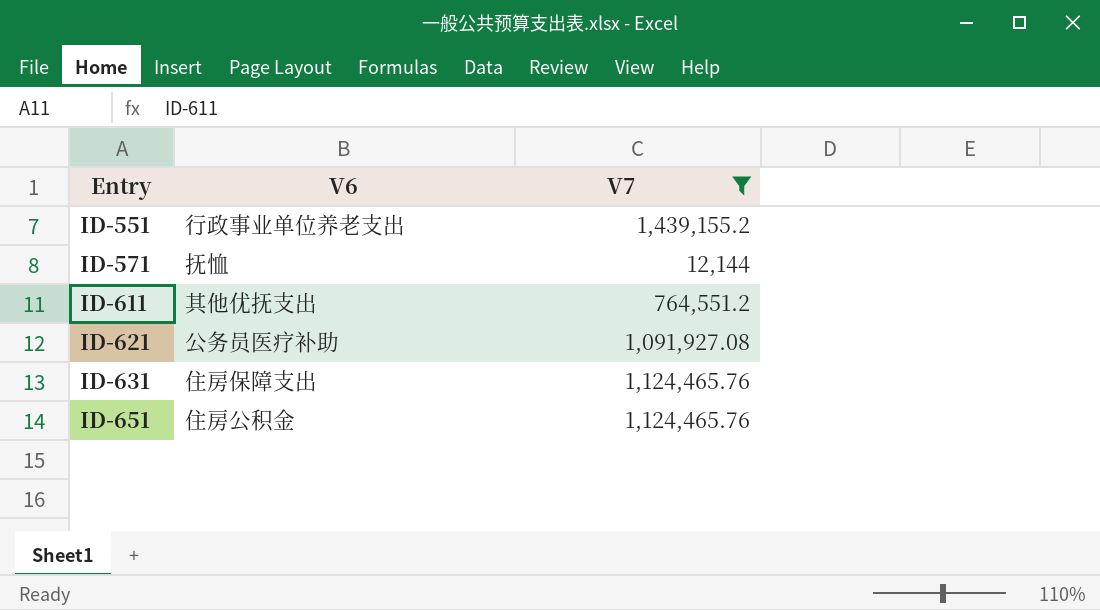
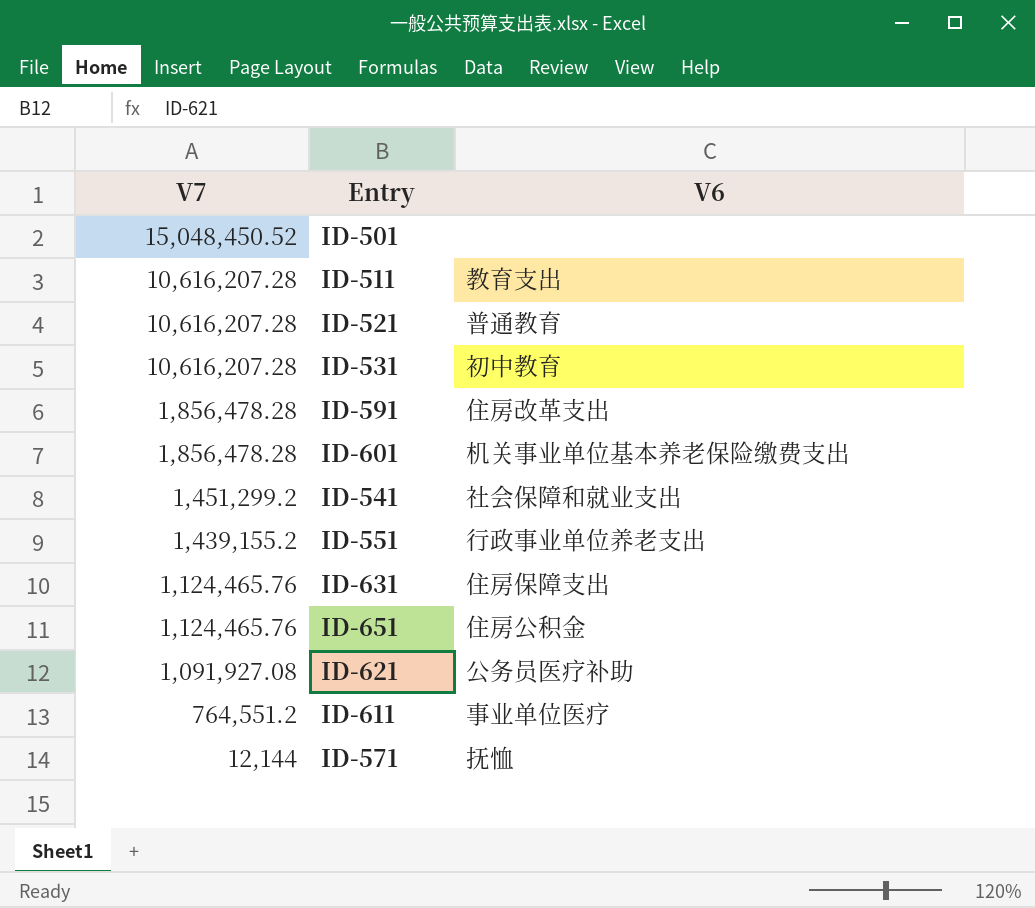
filter: V7 <= 1,439,155.2 -> none
row order: Entry ascending -> V7 descending
column V7 | position: 3 -> 1
ID-611 | V6: 其他优抚支出 -> 事业单位医疗

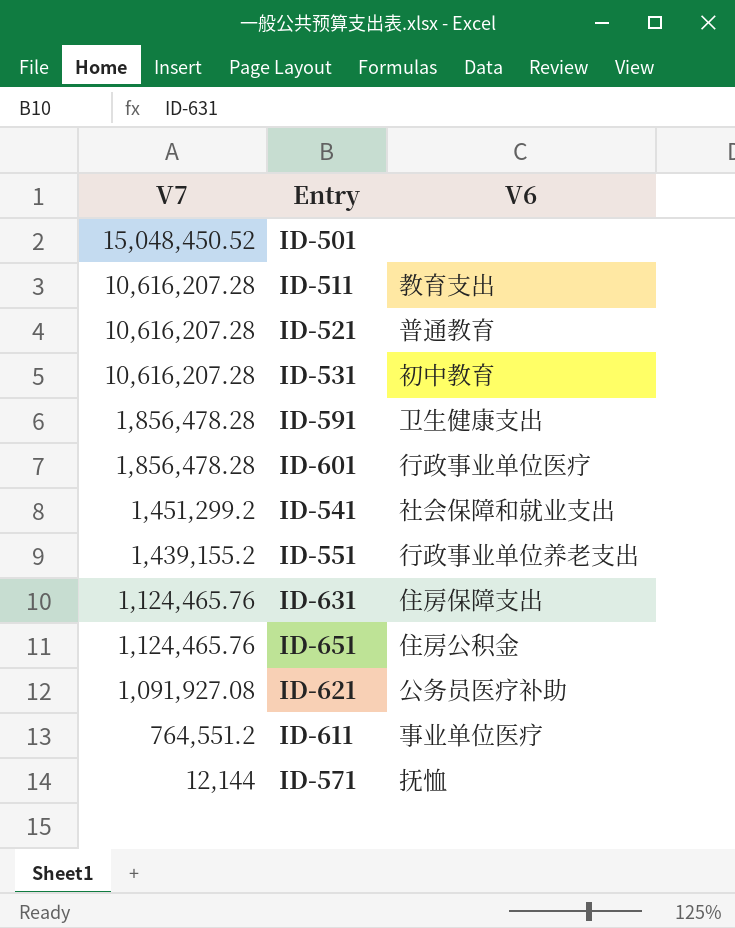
ID-591 | V6: 住房改革支出 -> 卫生健康支出
ID-601 | V6: 机关事业单位基本养老保险缴费支出 -> 行政事业单位医疗

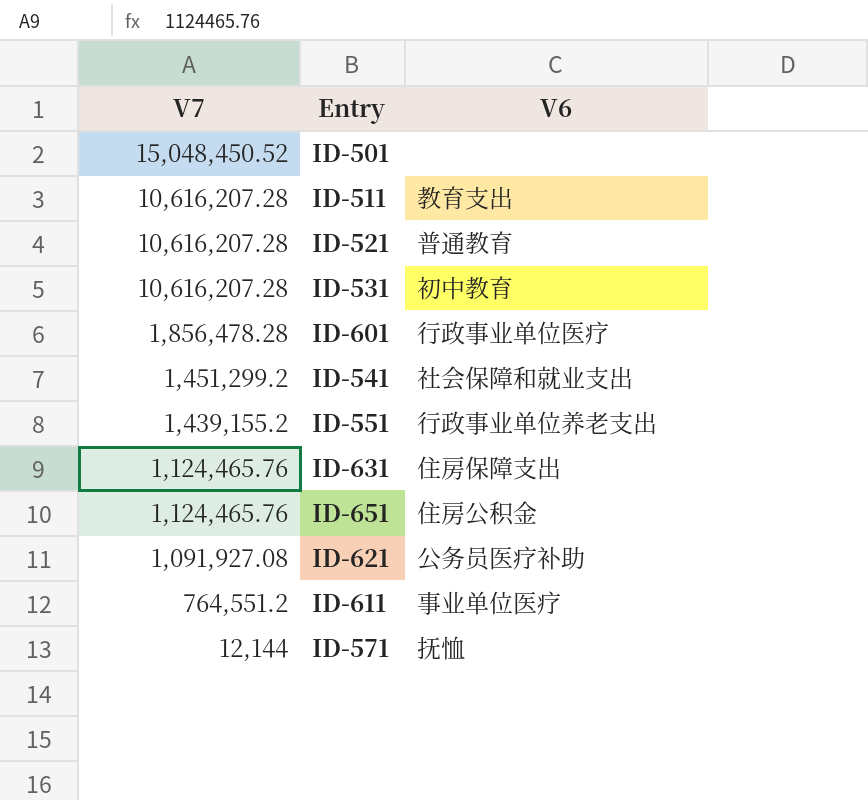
row ID-591: 1,856,478.28 | 卫生健康支出 -> none

